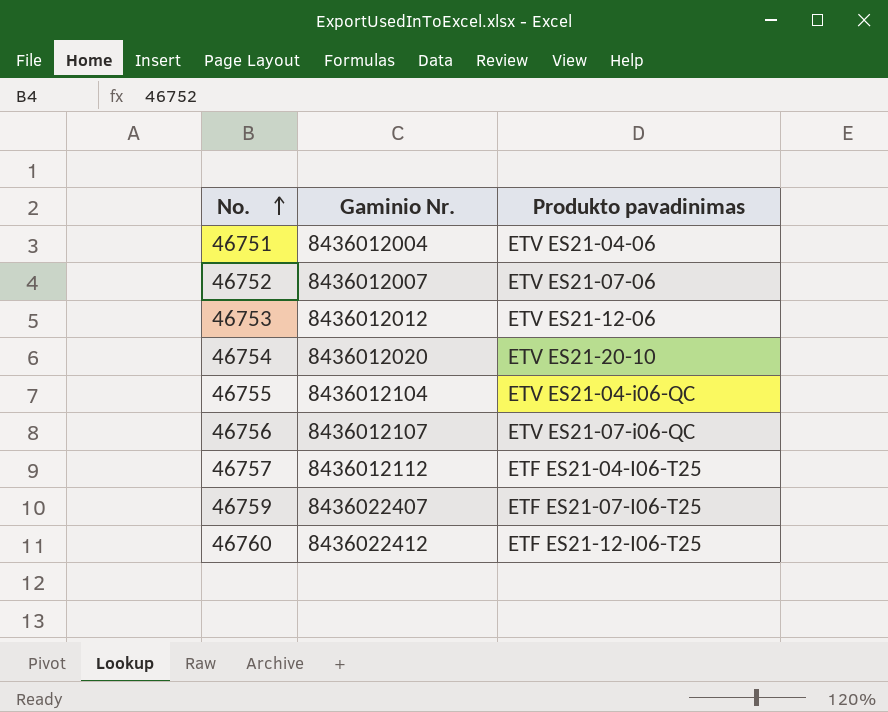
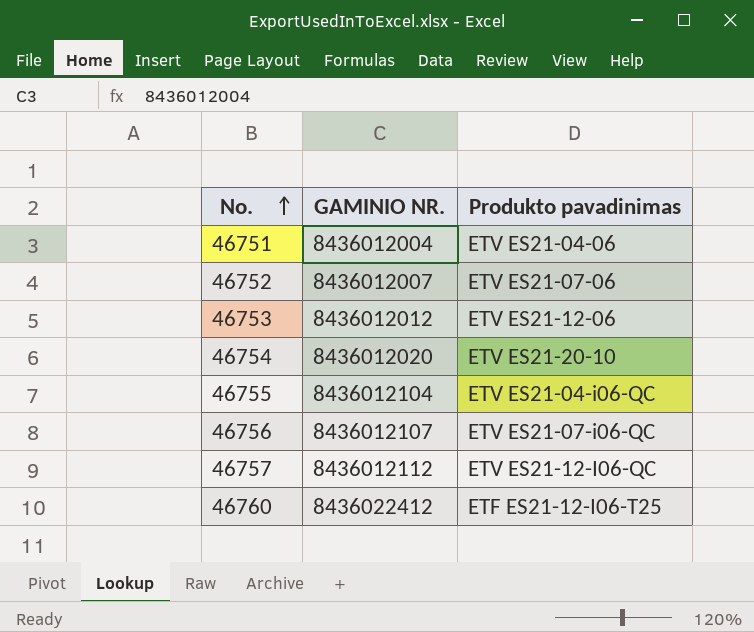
column name: Gaminio Nr. -> GAMINIO NR.
row 46759: 8436022407 | ETF ES21-07-I06-T25 -> none
46757 | Produkto pavadinimas: ETF ES21-04-I06-T25 -> ETV ES21-12-I06-QC

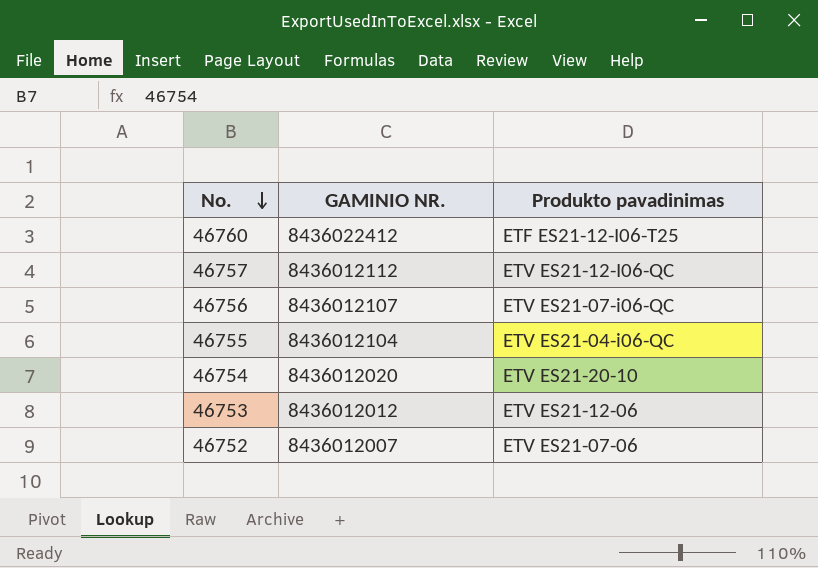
row order: No. ascending -> No. descending
row 46751: 8436012004 | ETV ES21-04-06 -> none

